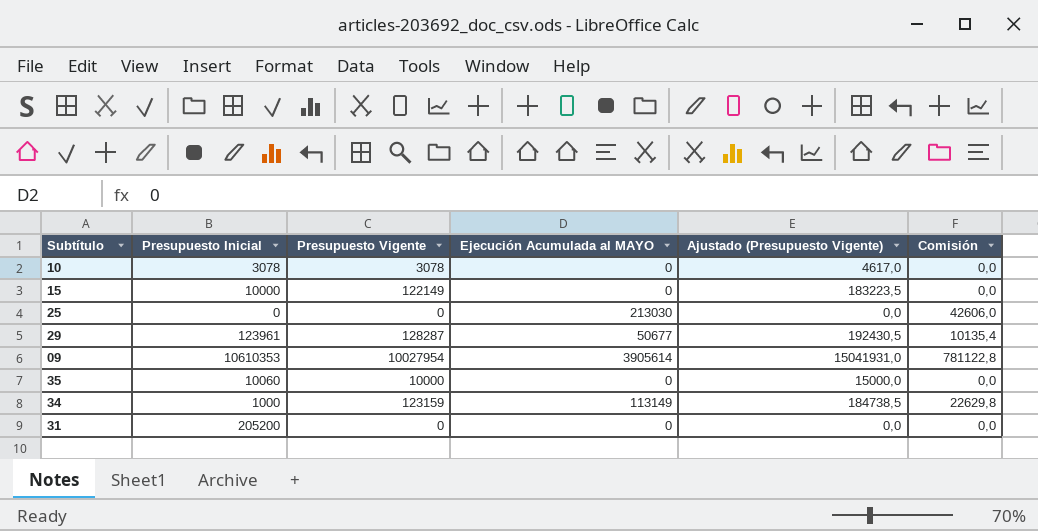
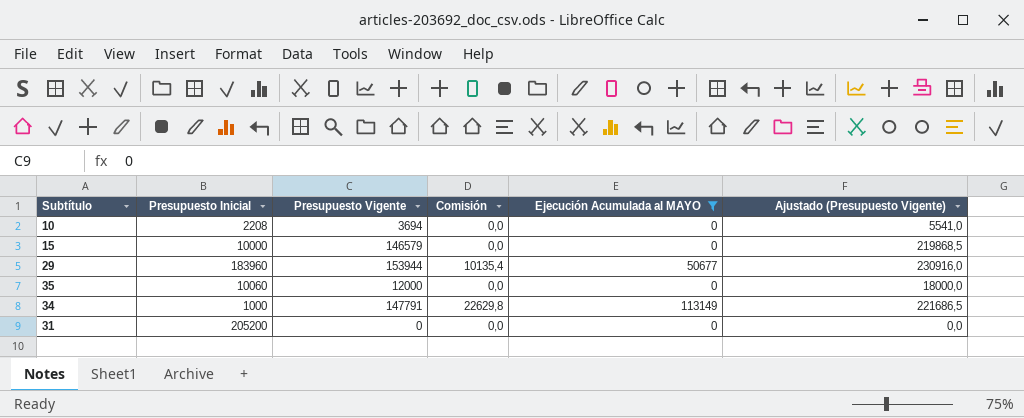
filter: none -> Ejecución Acumulada al MAYO <= 113149
column Comisión | position: 6 -> 4
10 | Presupuesto Inicial: 3078 -> 2208
10 | Presupuesto Vigente: 3078 -> 3694
10 | Ajustado (Presupuesto Vigente): 4617,0 -> 5541,0
15 | Presupuesto Vigente: 122149 -> 146579
15 | Ajustado (Presupuesto Vigente): 183223,5 -> 219868,5
29 | Presupuesto Inicial: 123961 -> 183960
29 | Presupuesto Vigente: 128287 -> 153944
29 | Ajustado (Presupuesto Vigente): 192430,5 -> 230916,0
35 | Presupuesto Vigente: 10000 -> 12000
35 | Ajustado (Presupuesto Vigente): 15000,0 -> 18000,0
34 | Presupuesto Vigente: 123159 -> 147791
34 | Ajustado (Presupuesto Vigente): 184738,5 -> 221686,5

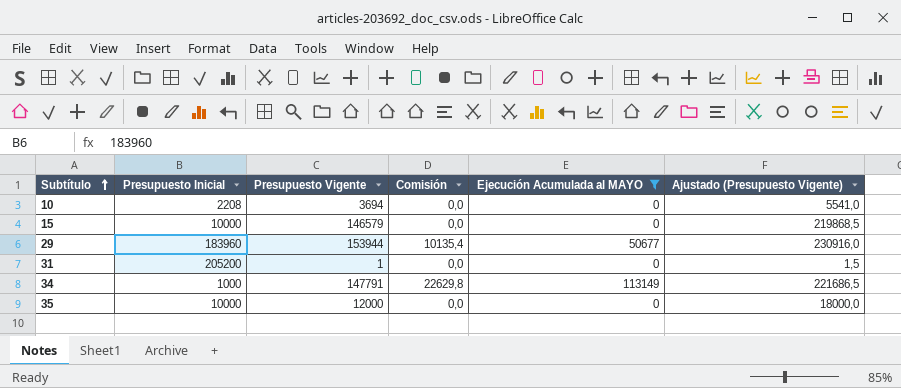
row order: none -> Subtítulo ascending
31 | Presupuesto Vigente: 0 -> 1
31 | Ajustado (Presupuesto Vigente): 0,0 -> 1,5
35 | Presupuesto Inicial: 10060 -> 10000

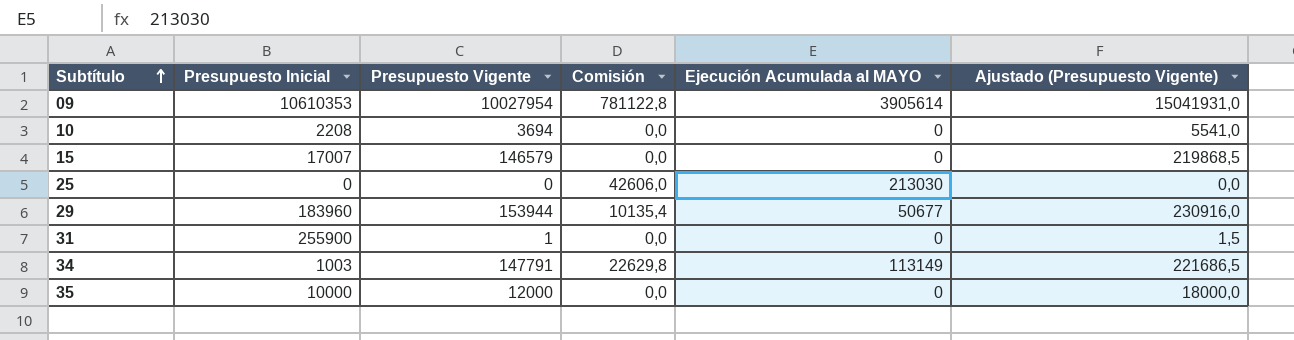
filter: Ejecución Acumulada al MAYO <= 113149 -> none
15 | Presupuesto Inicial: 10000 -> 17007
31 | Presupuesto Inicial: 205200 -> 255900
34 | Presupuesto Inicial: 1000 -> 1003

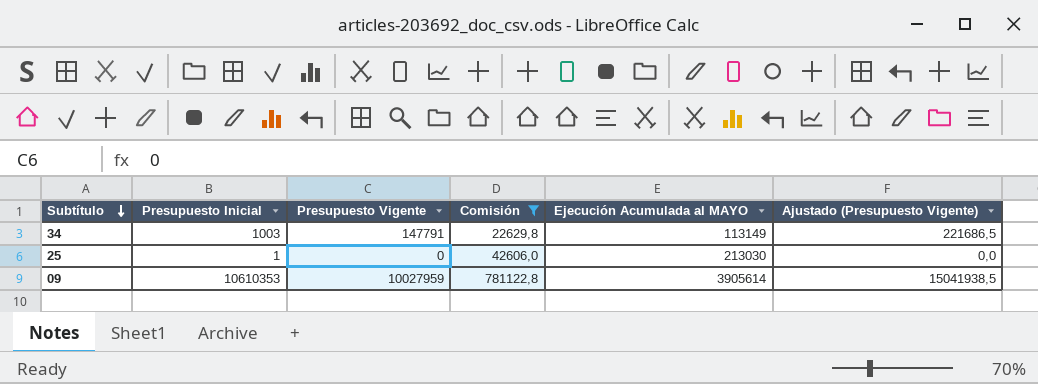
filter: none -> Comisión >= 22629,8
row order: Subtítulo ascending -> Subtítulo descending
25 | Presupuesto Inicial: 0 -> 1
09 | Presupuesto Vigente: 10027954 -> 10027959
09 | Ajustado (Presupuesto Vigente): 15041931,0 -> 15041938,5

